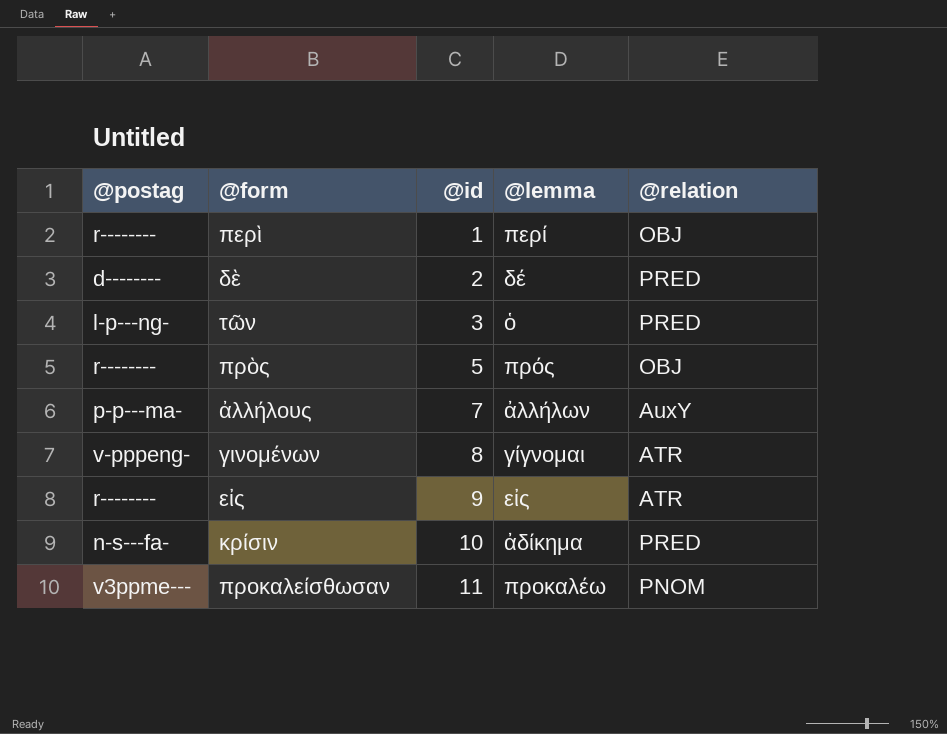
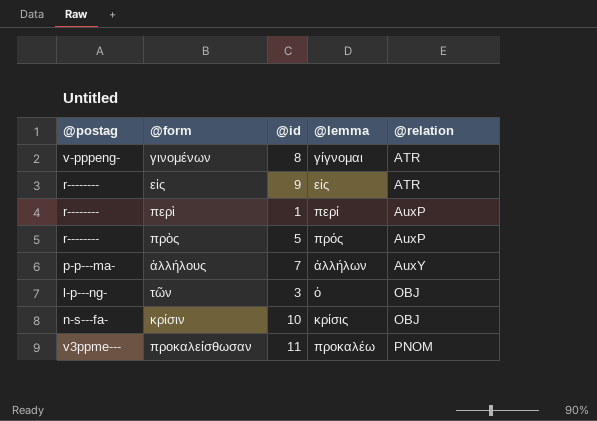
row order: @id ascending -> @relation ascending
row δὲ: d-------- | 2 | δέ | PRED -> none
περὶ | @relation: OBJ -> AuxP
πρὸς | @relation: OBJ -> AuxP
τῶν | @relation: PRED -> OBJ
κρίσιν | @lemma: ἀδίκημα -> κρίσις
κρίσιν | @relation: PRED -> OBJ

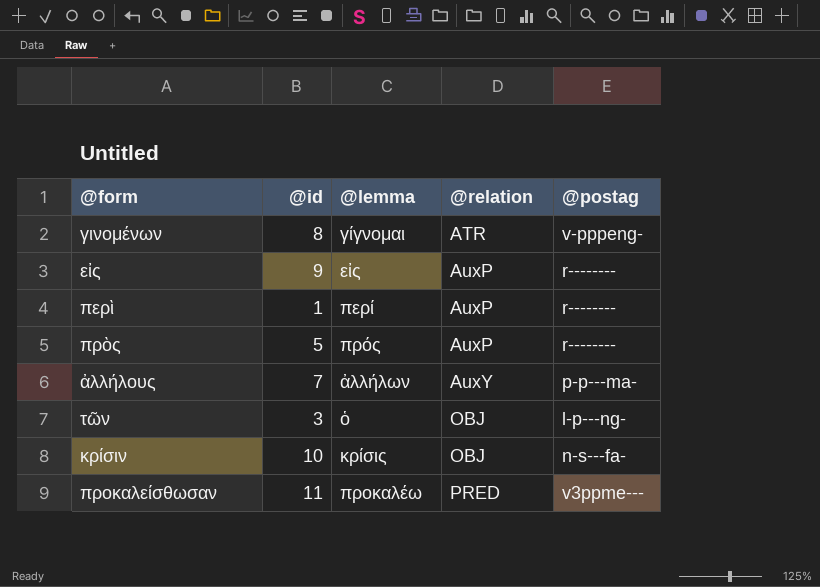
column @postag | position: 1 -> 5
εἰς | @relation: ATR -> AuxP
προκαλείσθωσαν | @relation: PNOM -> PRED

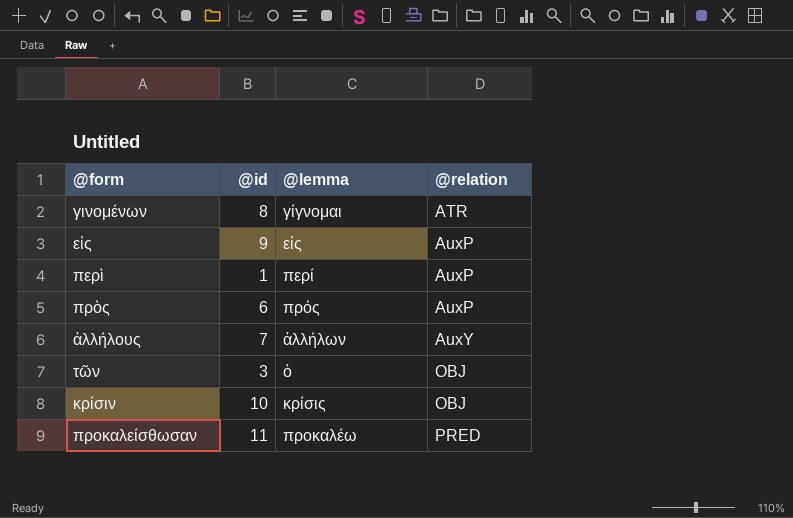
column @postag | position: 5 -> none
πρὸς | @id: 5 -> 6

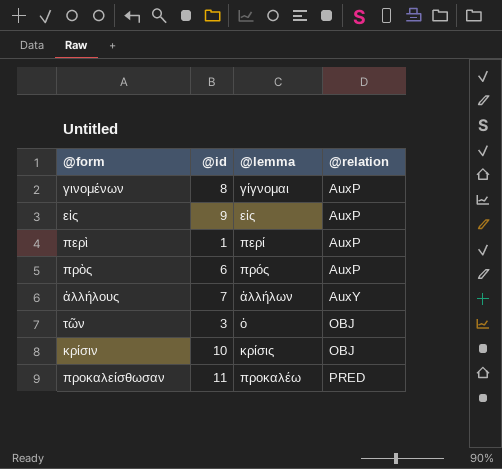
γινομένων | @relation: ATR -> AuxP

